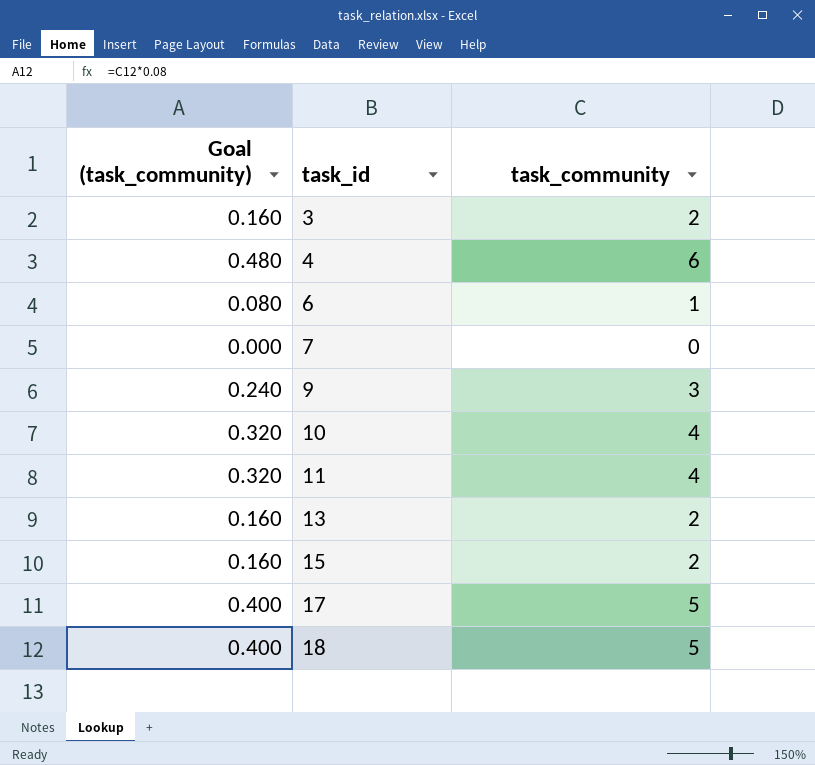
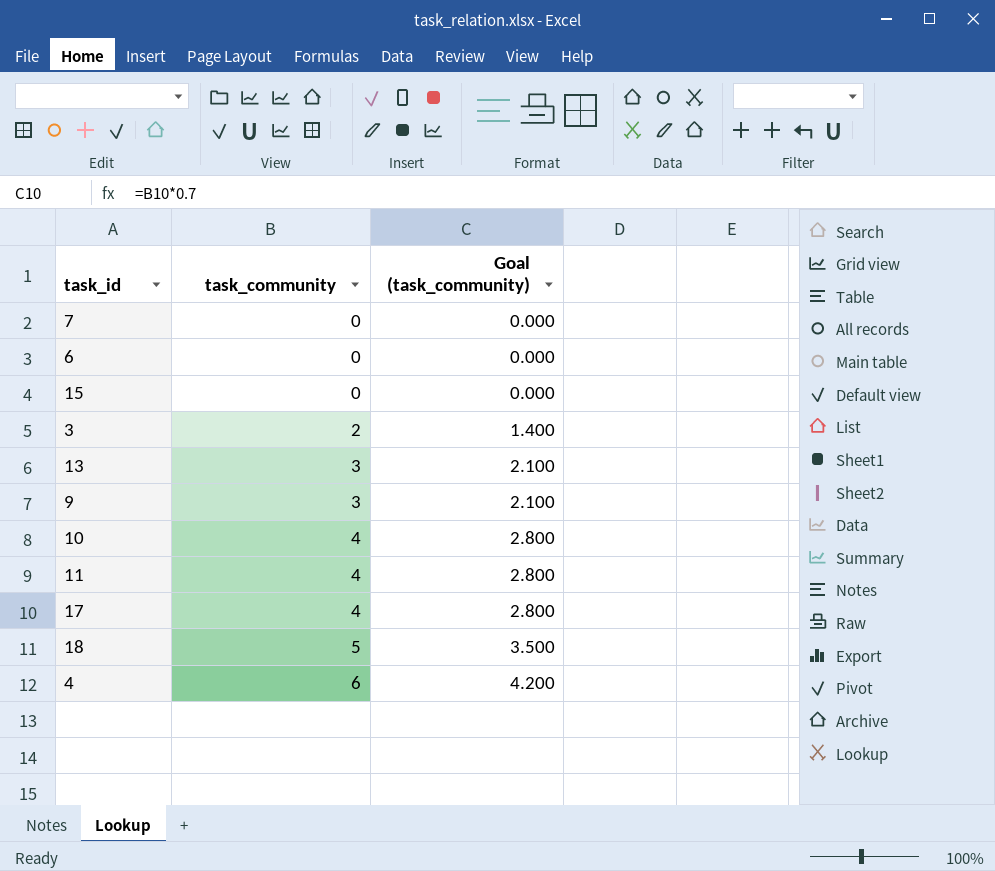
row order: task_id ascending -> task_community ascending
column Goal (task_community) | formula: [task_community] * 0.08 -> [task_community] * 0.7
column Goal (task_community) | position: 1 -> 3
6 | task_community: 1 -> 0
15 | task_community: 2 -> 0
13 | task_community: 2 -> 3
17 | task_community: 5 -> 4

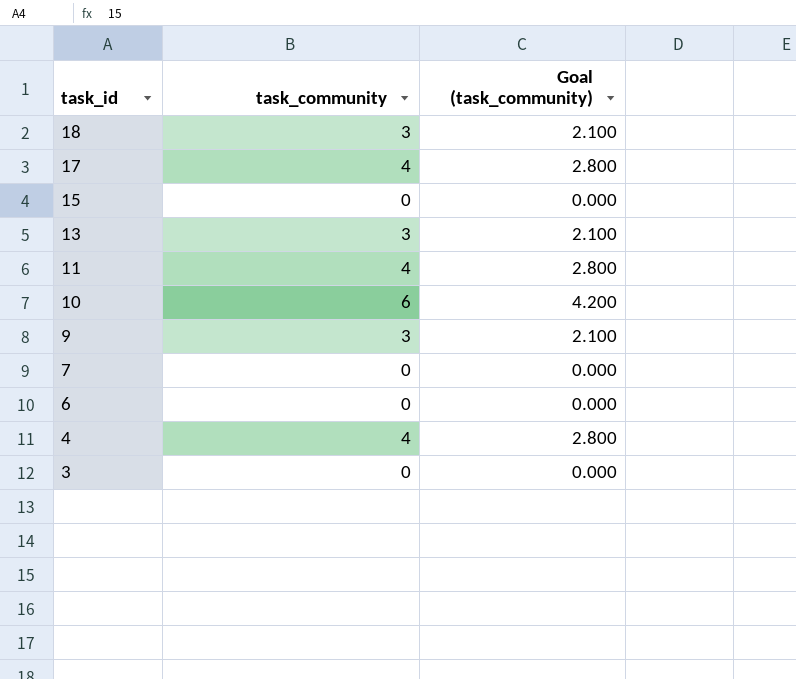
row order: task_community ascending -> task_id descending
18 | task_community: 5 -> 3
18 | Goal (task_community): 3.500 -> 2.100
10 | task_community: 4 -> 6
10 | Goal (task_community): 2.800 -> 4.200
4 | task_community: 6 -> 4
4 | Goal (task_community): 4.200 -> 2.800
3 | task_community: 2 -> 0
3 | Goal (task_community): 1.400 -> 0.000

